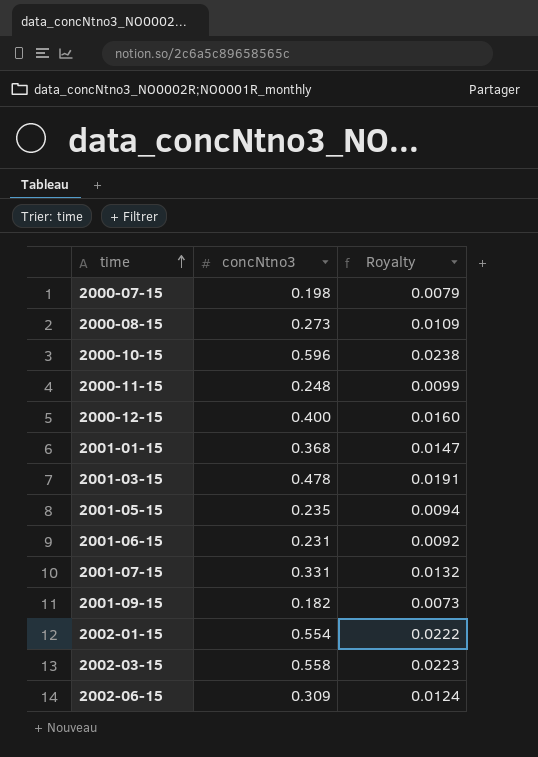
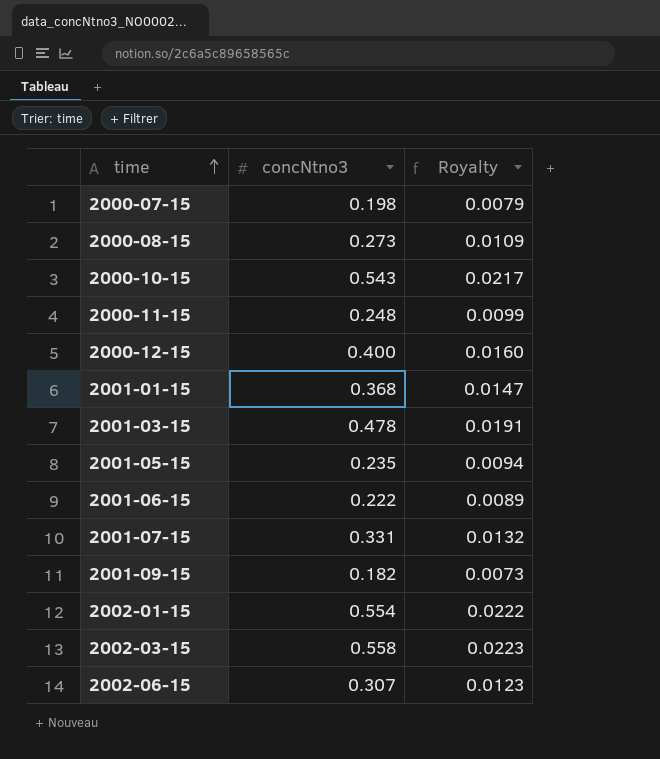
2000-10-15 | concNtno3: 0.596 -> 0.543
2000-10-15 | Royalty: 0.0238 -> 0.0217
2001-06-15 | concNtno3: 0.231 -> 0.222
2001-06-15 | Royalty: 0.0092 -> 0.0089
2002-06-15 | concNtno3: 0.309 -> 0.307
2002-06-15 | Royalty: 0.0124 -> 0.0123

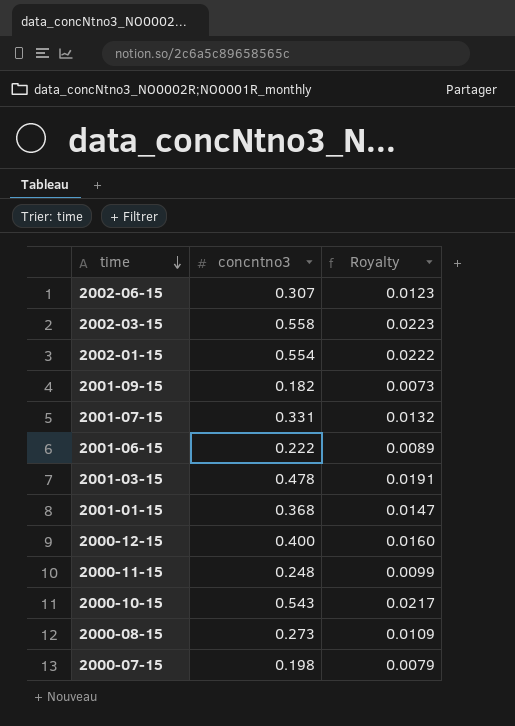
row order: time ascending -> time descending
column name: concNtno3 -> concntno3
row 2001-05-15: 0.235 | 0.0094 -> none

